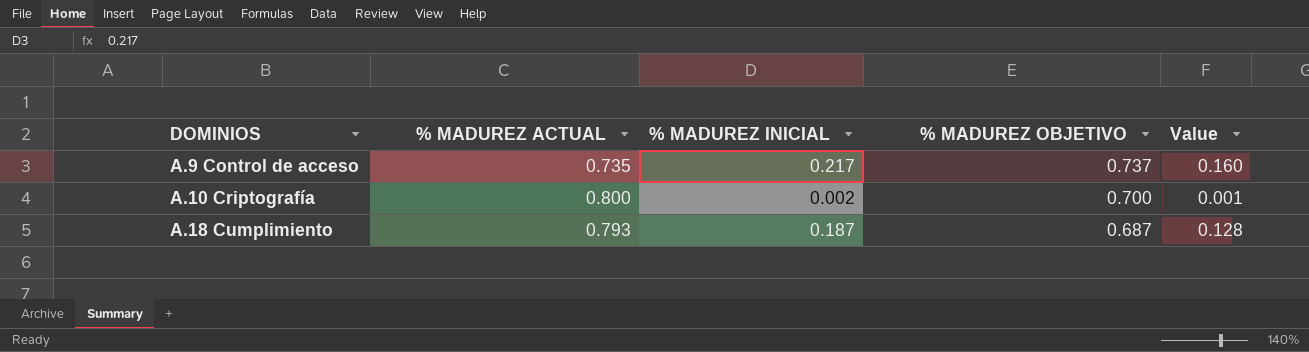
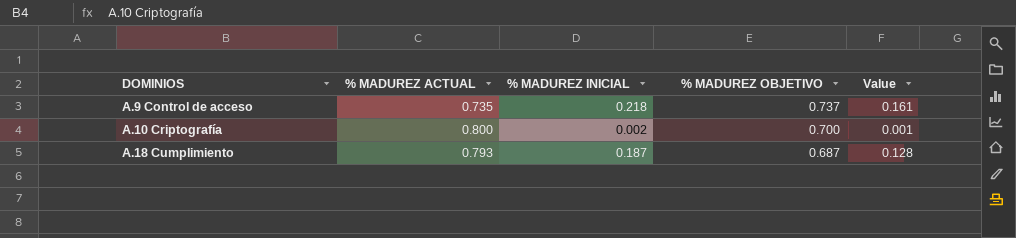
A.9 Control de acceso | % MADUREZ INICIAL: 0.217 -> 0.218
A.9 Control de acceso | Value: 0.160 -> 0.161

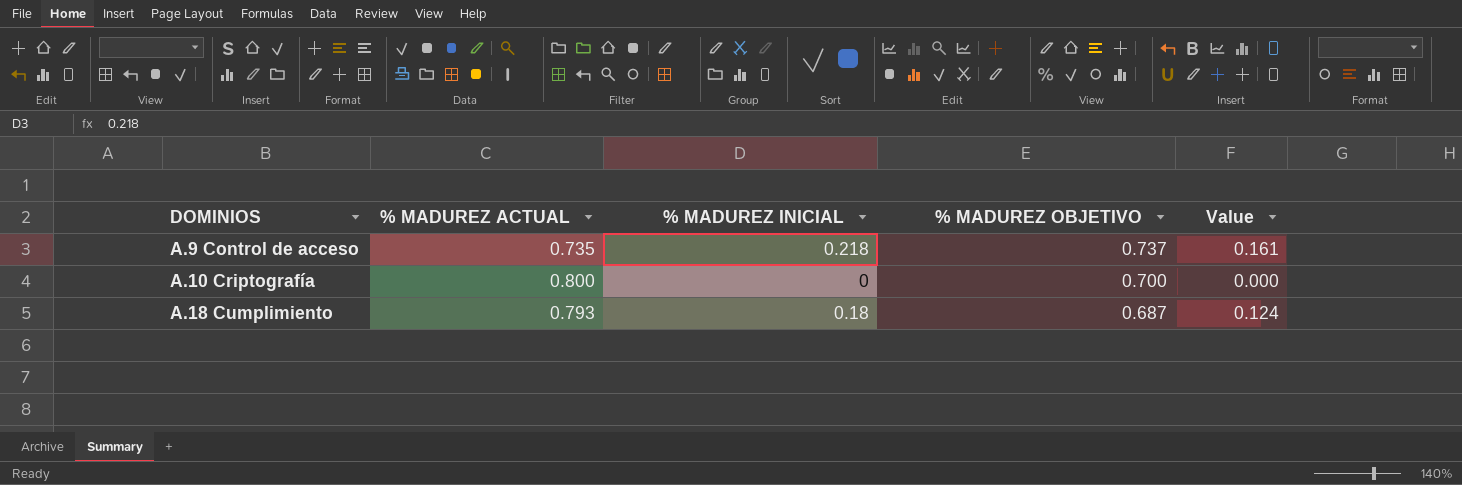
A.10 Criptografía | % MADUREZ INICIAL: 0.002 -> 0
A.10 Criptografía | Value: 0.001 -> 0.000
A.18 Cumplimiento | % MADUREZ INICIAL: 0.187 -> 0.18
A.18 Cumplimiento | Value: 0.128 -> 0.124

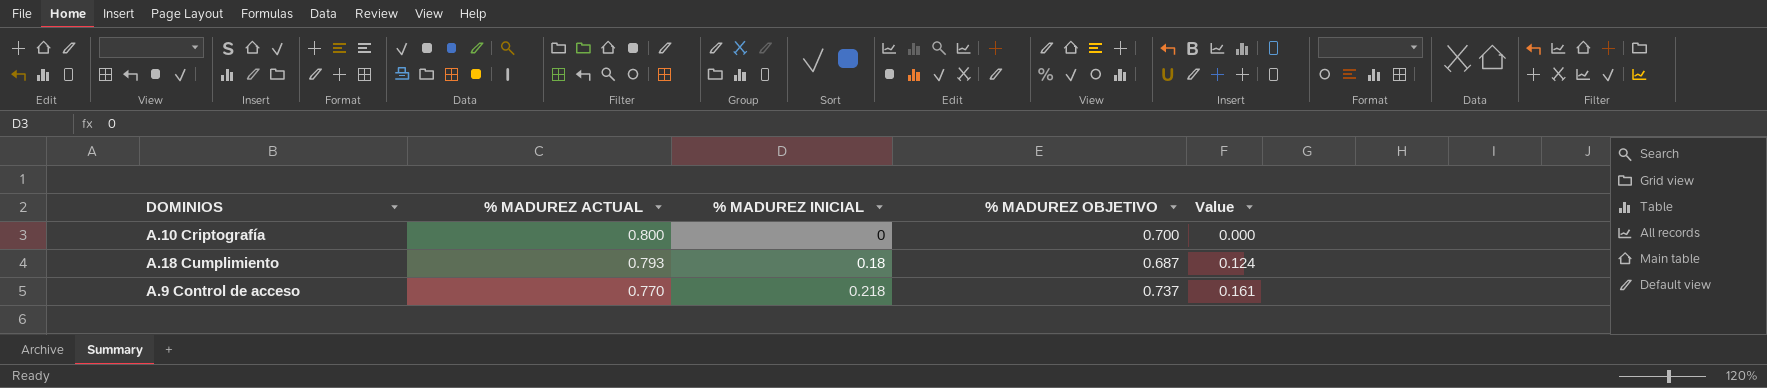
row order: DOMINIOS ascending -> % MADUREZ ACTUAL descending
A.9 Control de acceso | % MADUREZ ACTUAL: 0.735 -> 0.770

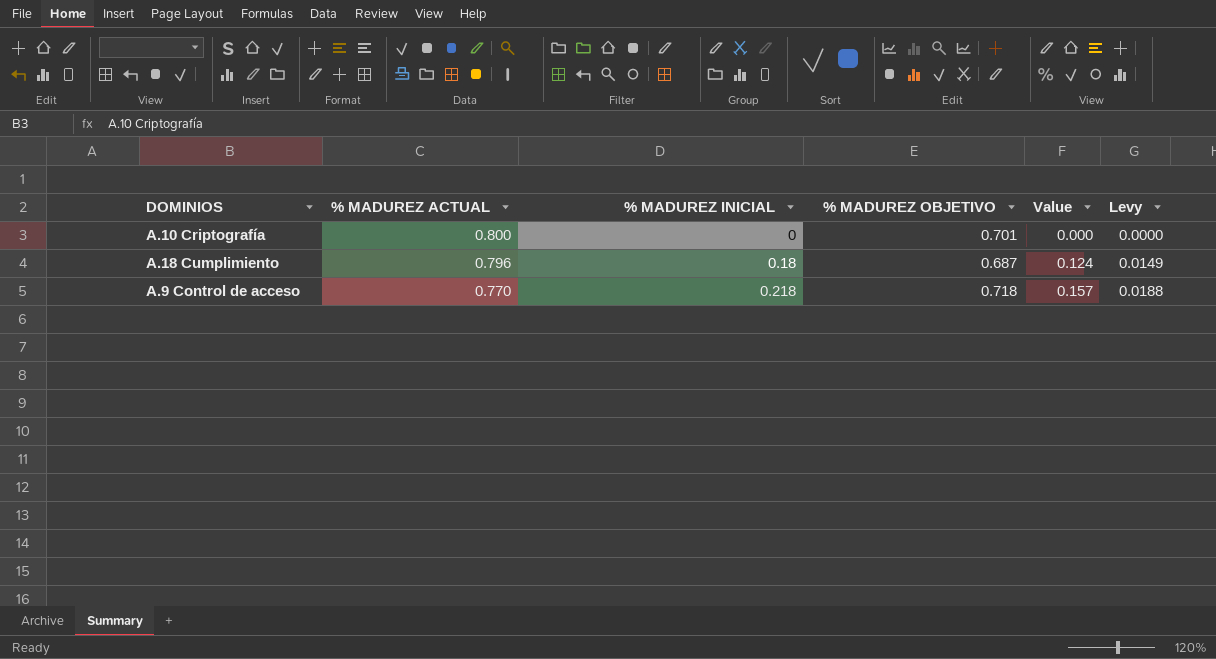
column Levy | formula: none -> [Value] * 0.12
A.10 Criptografía | % MADUREZ OBJETIVO: 0.700 -> 0.701
A.18 Cumplimiento | % MADUREZ ACTUAL: 0.793 -> 0.796
A.9 Control de acceso | % MADUREZ OBJETIVO: 0.737 -> 0.718
A.9 Control de acceso | Value: 0.161 -> 0.157

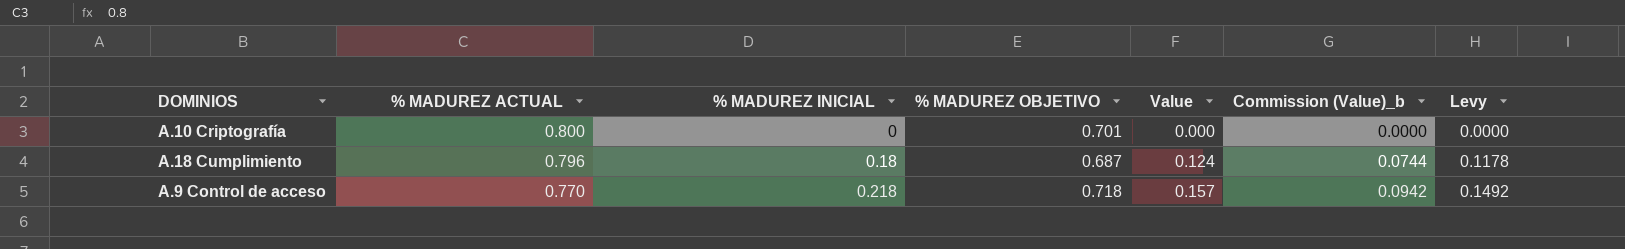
column Commission (Value)_b | formula: none -> [Value] * 0.6
column Levy | formula: [Value] * 0.12 -> [Value] * 0.95

